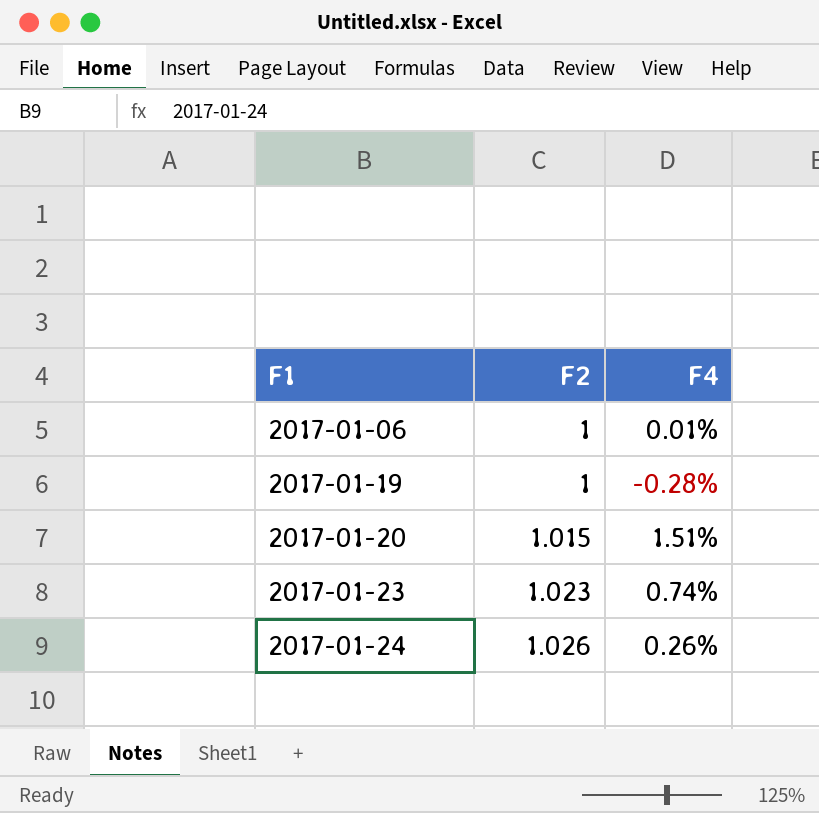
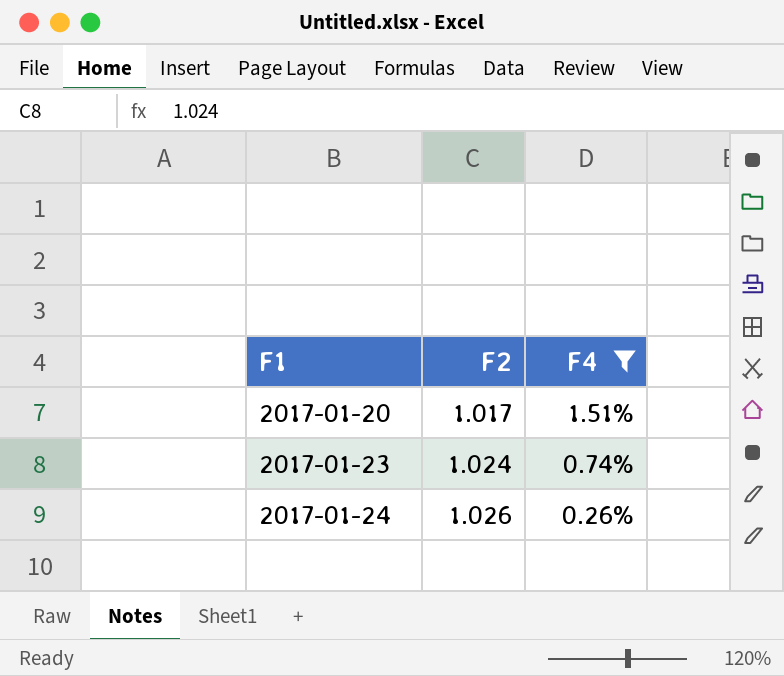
filter: none -> F4 >= 0.26%
2017-01-20 | F2: 1.015 -> 1.017
2017-01-23 | F2: 1.023 -> 1.024

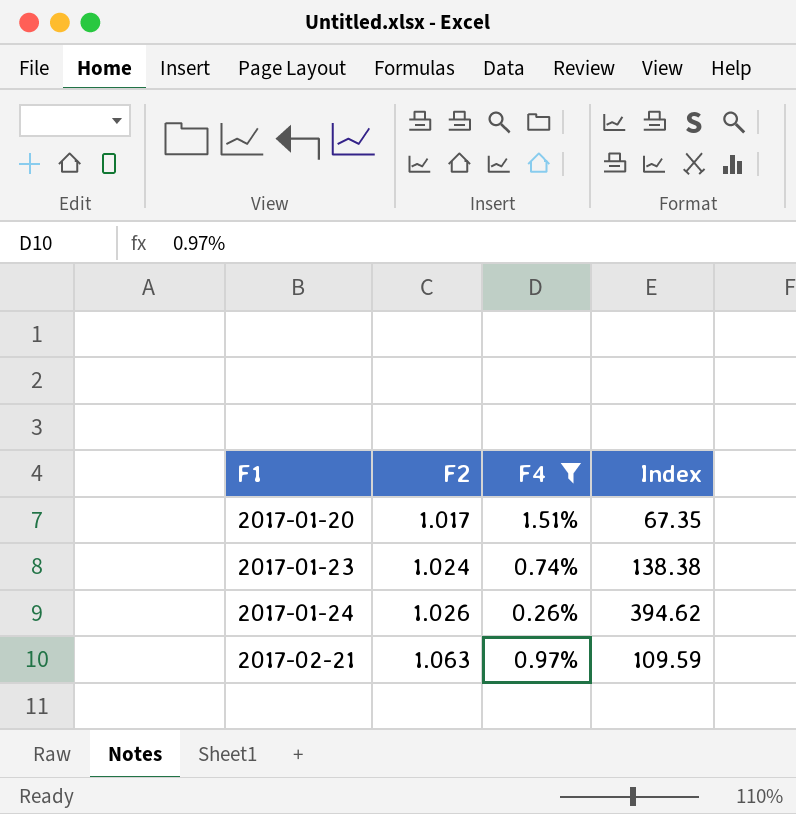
column Index | formula: none -> [F2] / [F4]
row 2017-02-21: none -> 1.063 | 0.97% | 109.59

